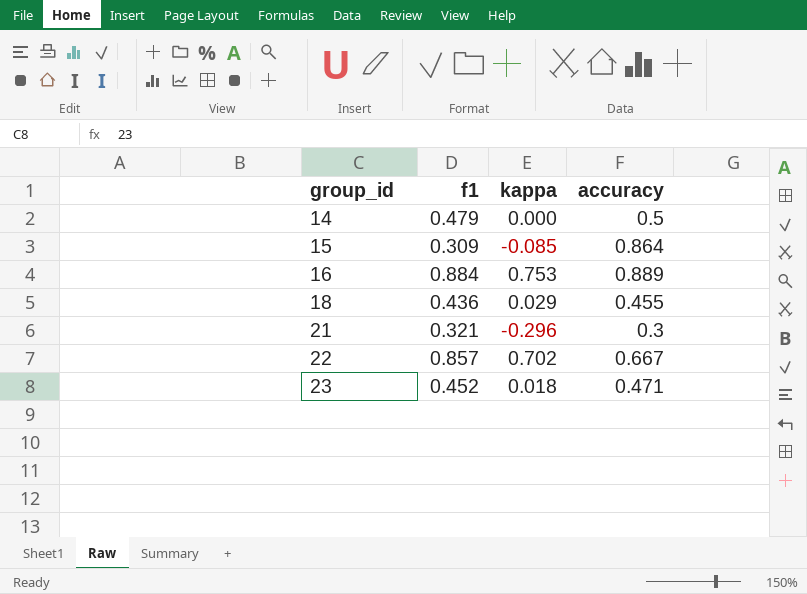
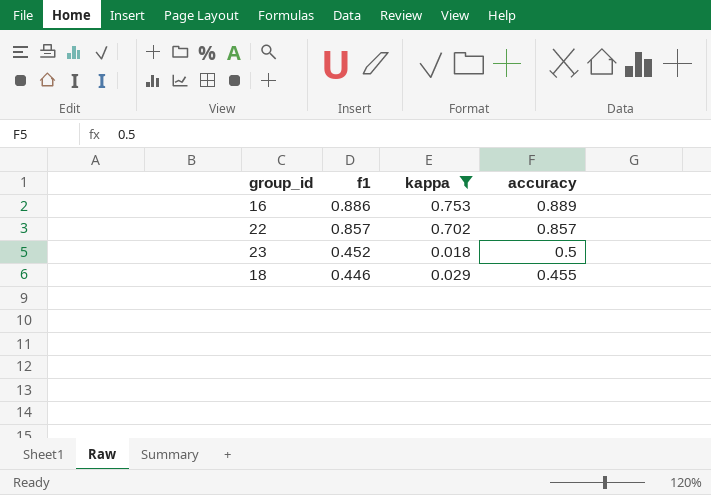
filter: none -> kappa >= 0.018
row order: group_id ascending -> f1 descending
16 | f1: 0.884 -> 0.886
22 | accuracy: 0.667 -> 0.857
23 | accuracy: 0.471 -> 0.5
18 | f1: 0.436 -> 0.446

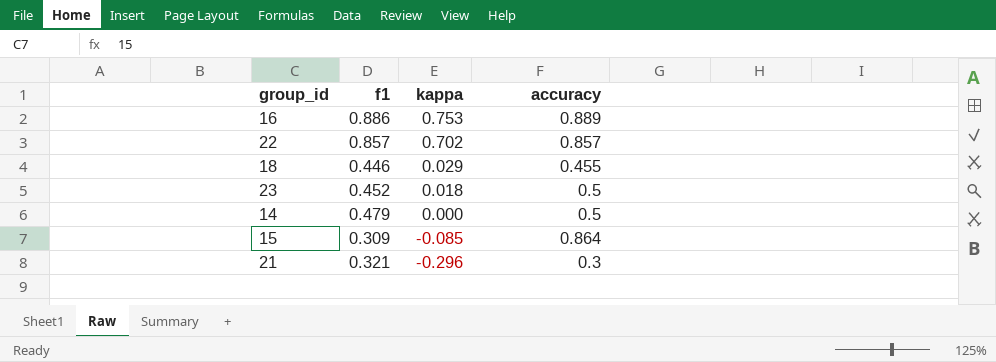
filter: kappa >= 0.018 -> none
row order: f1 descending -> kappa descending

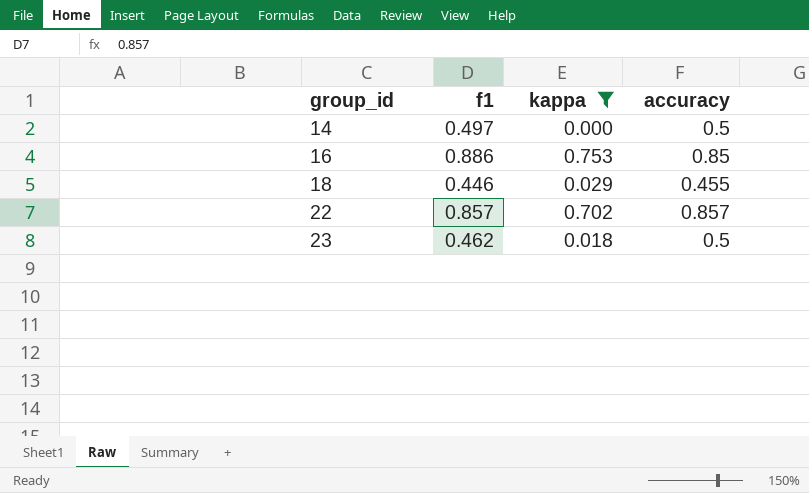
filter: none -> kappa >= 0.000
row order: kappa descending -> group_id ascending
14 | f1: 0.479 -> 0.497
16 | accuracy: 0.889 -> 0.85
23 | f1: 0.452 -> 0.462

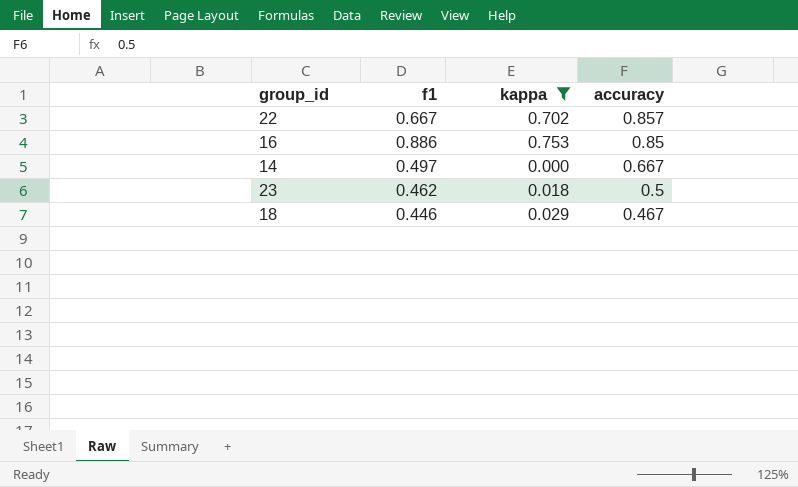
row order: group_id ascending -> accuracy descending
22 | f1: 0.857 -> 0.667
14 | accuracy: 0.5 -> 0.667
18 | accuracy: 0.455 -> 0.467

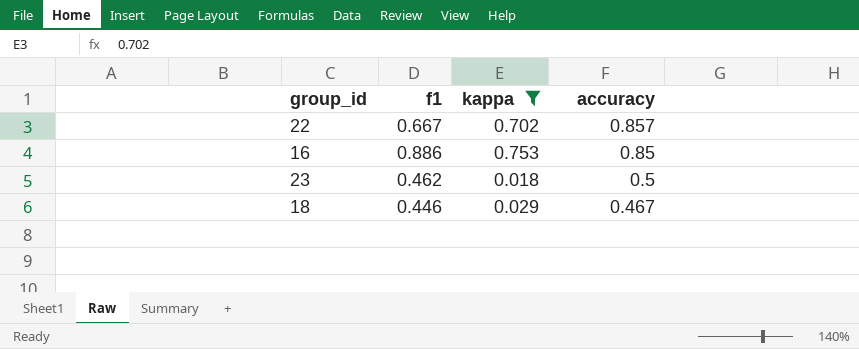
row 14: 0.497 | 0.000 | 0.667 -> none

